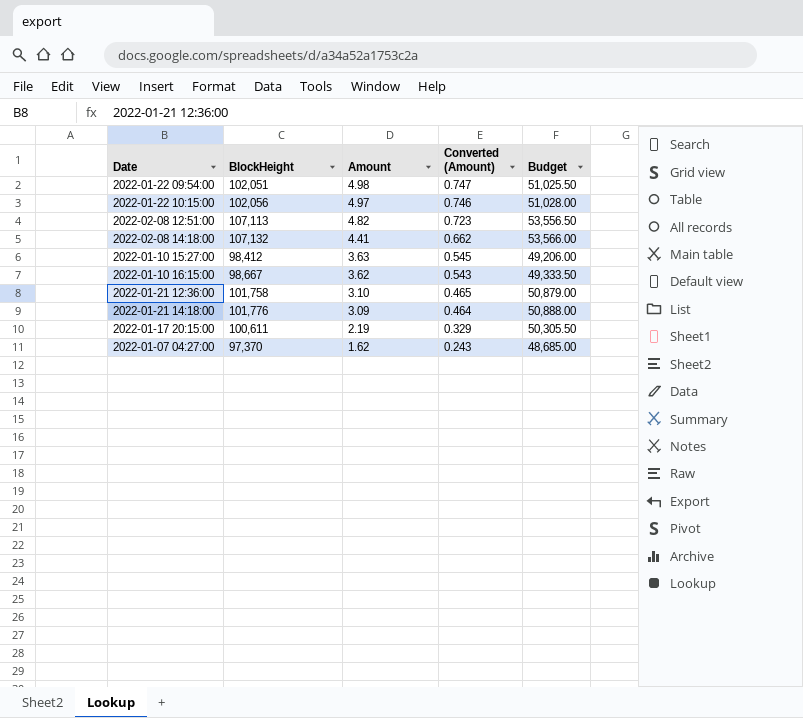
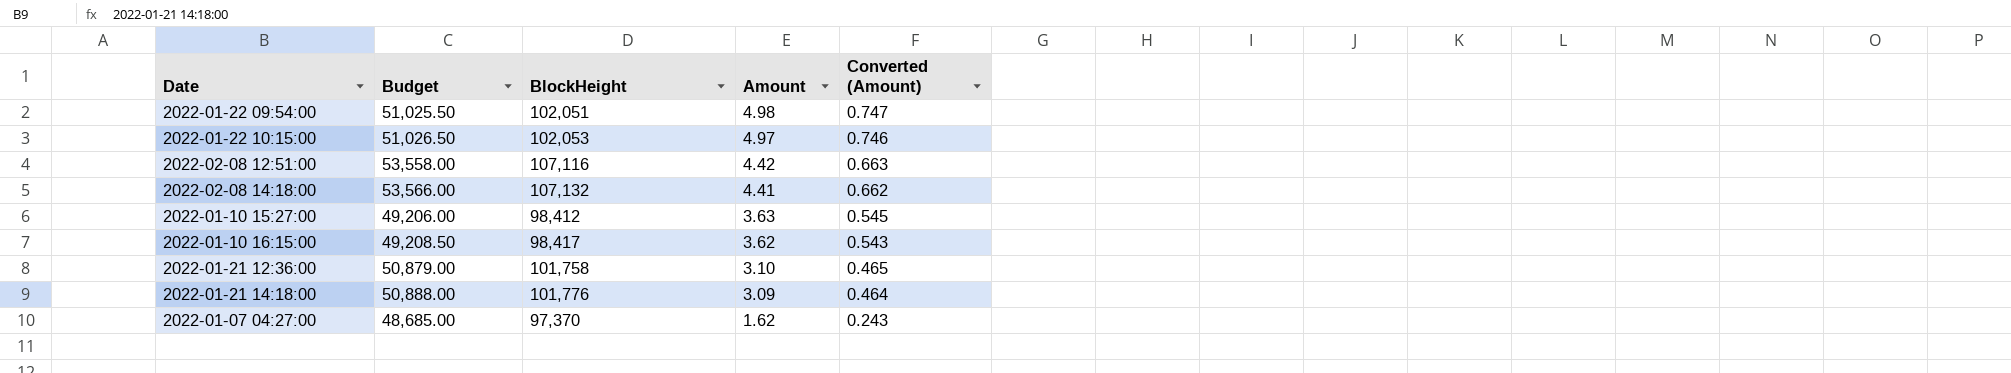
column Budget | position: 5 -> 2
row 2022-01-17 20:15:00: 100,611 | 2.19 | 0.329 | 50,305.50 -> none
2022-01-22 10:15:00 | Budget: 51,028.00 -> 51,026.50
2022-01-22 10:15:00 | BlockHeight: 102,056 -> 102,053
2022-02-08 12:51:00 | Budget: 53,556.50 -> 53,558.00
2022-02-08 12:51:00 | BlockHeight: 107,113 -> 107,116
2022-02-08 12:51:00 | Amount: 4.82 -> 4.42
2022-02-08 12:51:00 | Converted (Amount): 0.723 -> 0.663
2022-01-10 16:15:00 | Budget: 49,333.50 -> 49,208.50
2022-01-10 16:15:00 | BlockHeight: 98,667 -> 98,417

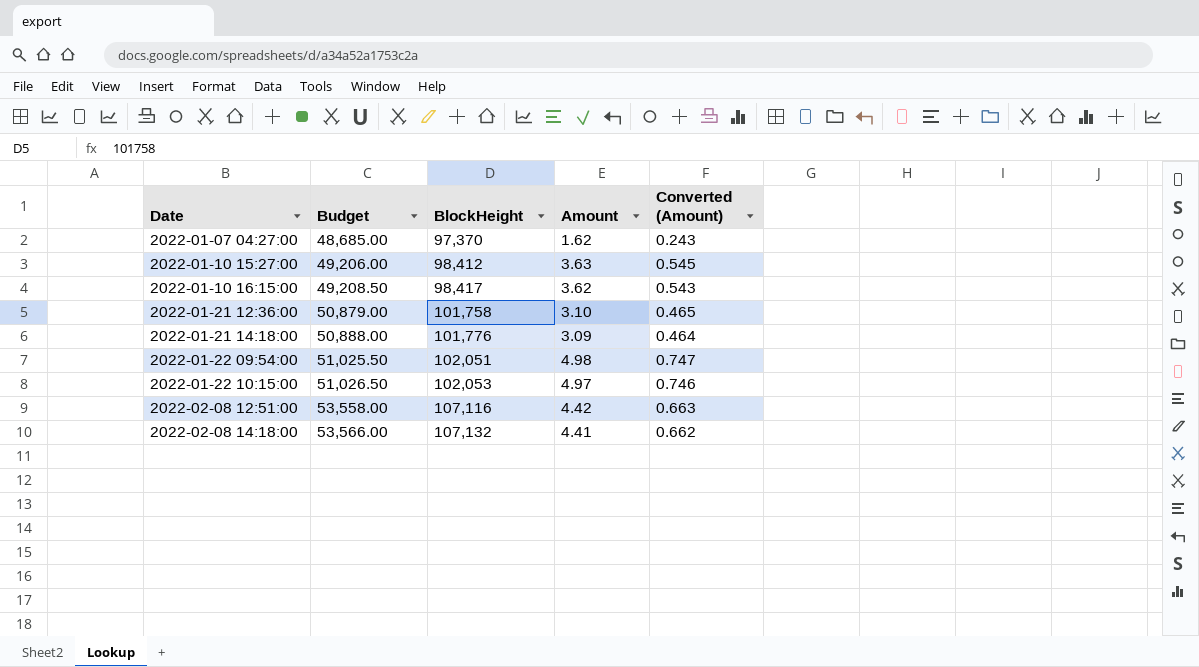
row order: Amount descending -> Date ascending

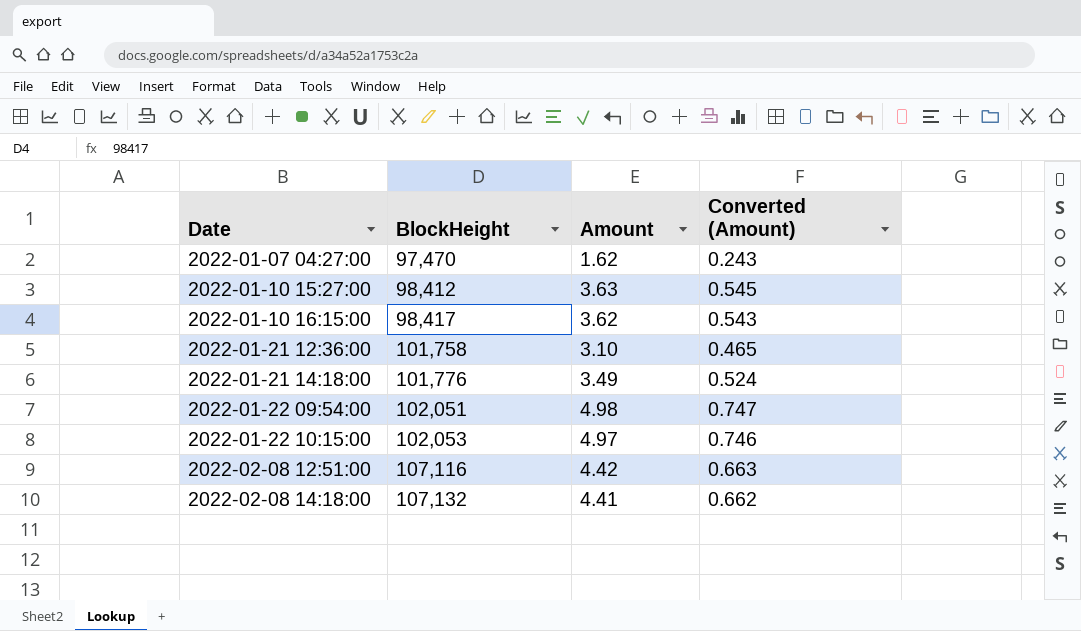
column Budget | formula: [BlockHeight] * 0.5 -> none
2022-01-07 04:27:00 | BlockHeight: 97,370 -> 97,470
2022-01-21 14:18:00 | Amount: 3.09 -> 3.49
2022-01-21 14:18:00 | Converted (Amount): 0.464 -> 0.524

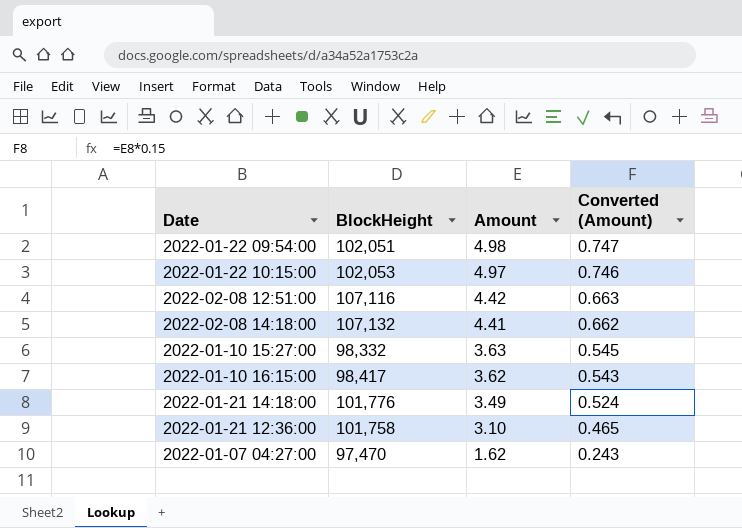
row order: Date ascending -> Amount descending
2022-01-10 15:27:00 | BlockHeight: 98,412 -> 98,332

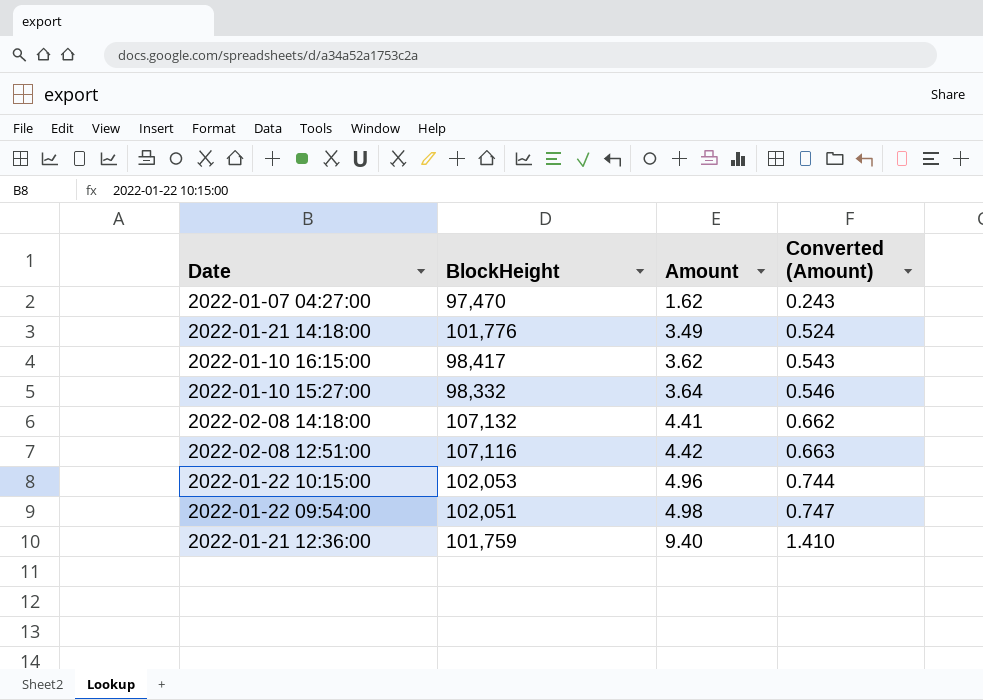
row order: Amount descending -> Amount ascending
2022-01-10 15:27:00 | Amount: 3.63 -> 3.64
2022-01-10 15:27:00 | Converted (Amount): 0.545 -> 0.546
2022-01-22 10:15:00 | Amount: 4.97 -> 4.96
2022-01-22 10:15:00 | Converted (Amount): 0.746 -> 0.744
2022-01-21 12:36:00 | BlockHeight: 101,758 -> 101,759
2022-01-21 12:36:00 | Amount: 3.10 -> 9.40
2022-01-21 12:36:00 | Converted (Amount): 0.465 -> 1.410

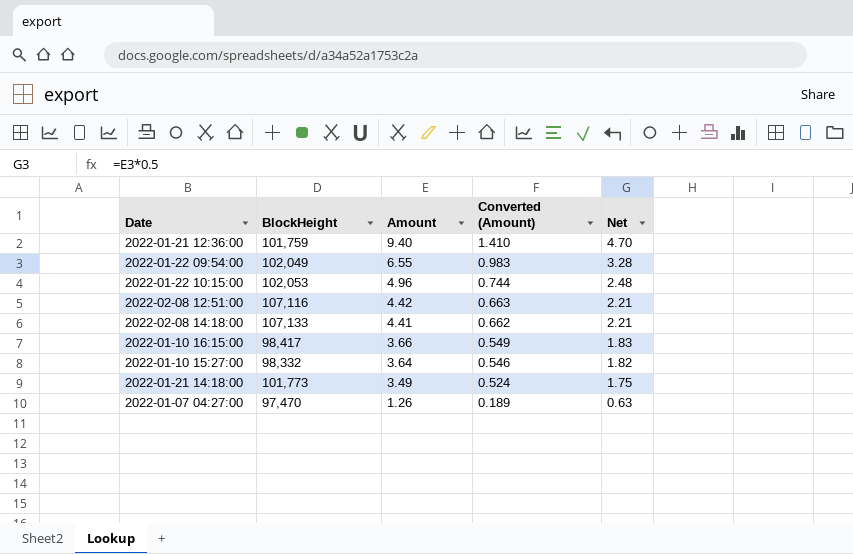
row order: Amount ascending -> Amount descending
column Net | formula: none -> [Amount] * 0.5
2022-01-22 09:54:00 | BlockHeight: 102,051 -> 102,049
2022-01-22 09:54:00 | Amount: 4.98 -> 6.55
2022-01-22 09:54:00 | Converted (Amount): 0.747 -> 0.983
2022-02-08 14:18:00 | BlockHeight: 107,132 -> 107,133
2022-01-10 16:15:00 | Amount: 3.62 -> 3.66
2022-01-10 16:15:00 | Converted (Amount): 0.543 -> 0.549
2022-01-21 14:18:00 | BlockHeight: 101,776 -> 101,773
2022-01-07 04:27:00 | Amount: 1.62 -> 1.26
2022-01-07 04:27:00 | Converted (Amount): 0.243 -> 0.189

